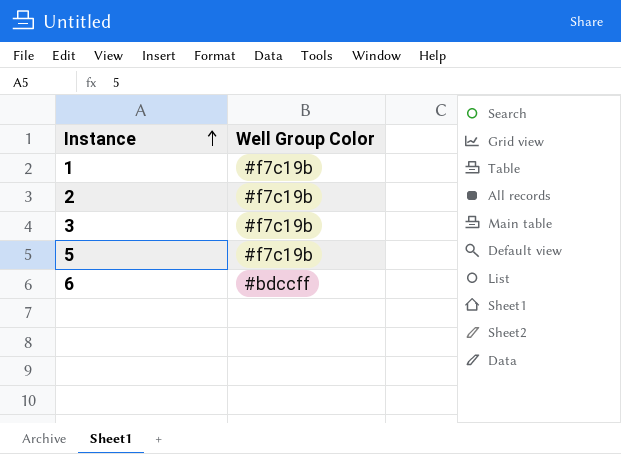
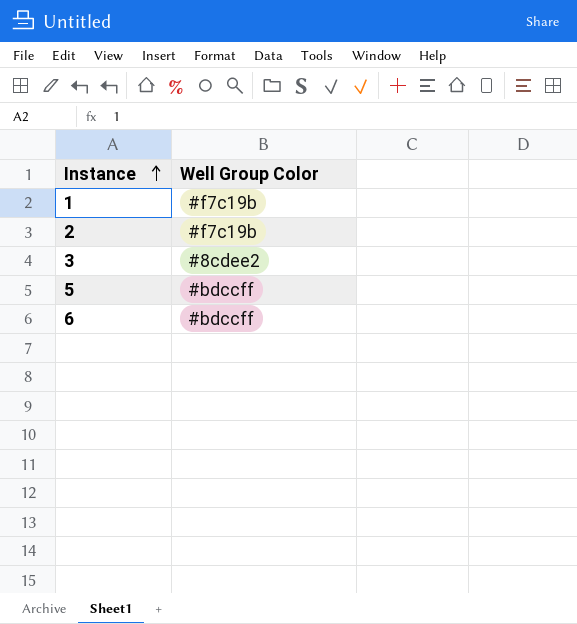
3 | Well Group Color: #f7c19b -> #8cdee2
5 | Well Group Color: #f7c19b -> #bdccff

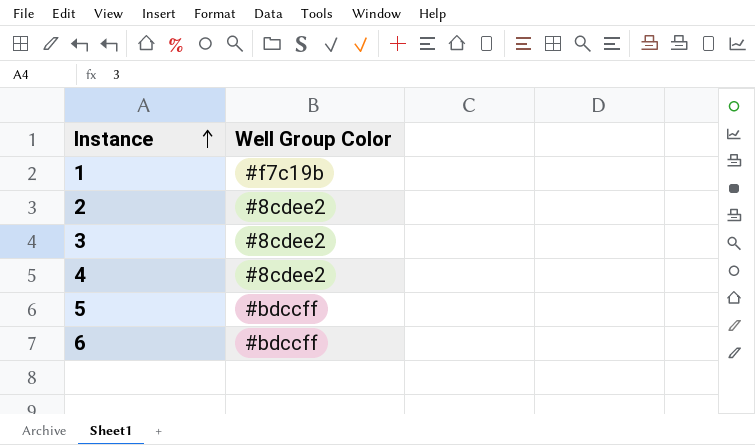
2 | Well Group Color: #f7c19b -> #8cdee2
row 4: none -> #8cdee2

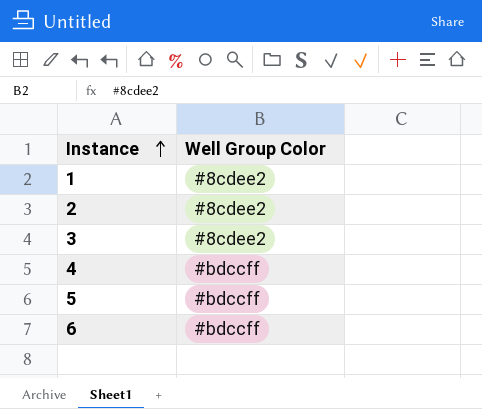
1 | Well Group Color: #f7c19b -> #8cdee2
4 | Well Group Color: #8cdee2 -> #bdccff

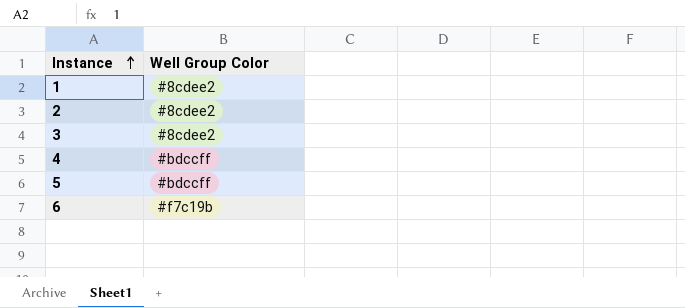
6 | Well Group Color: #bdccff -> #f7c19b

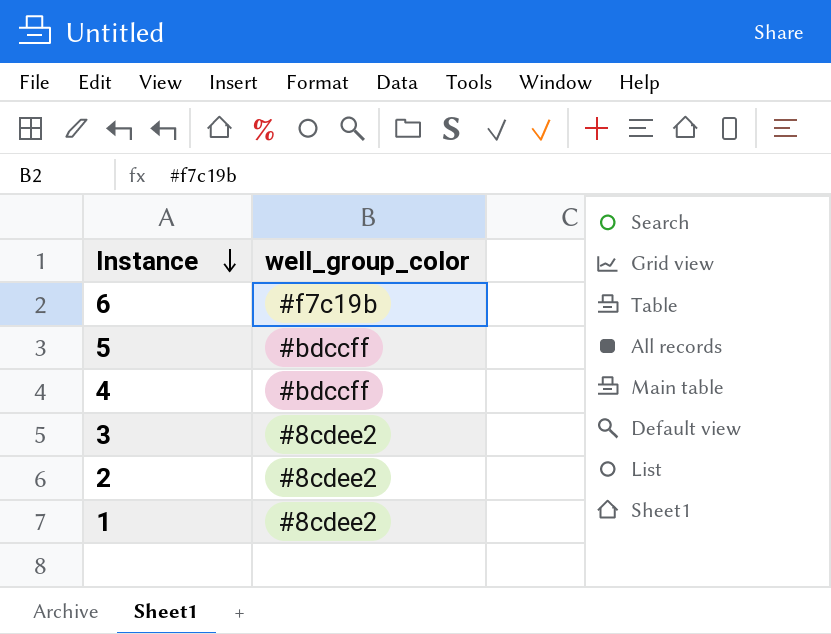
row order: Instance ascending -> Instance descending
column name: Well Group Color -> well_group_color

